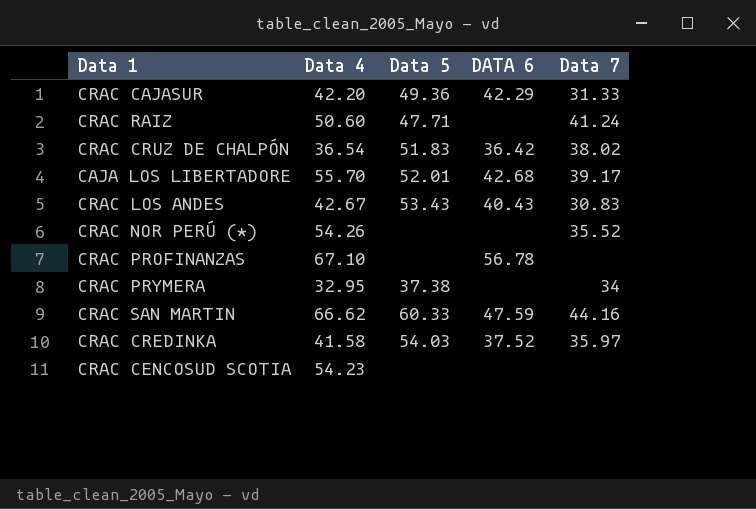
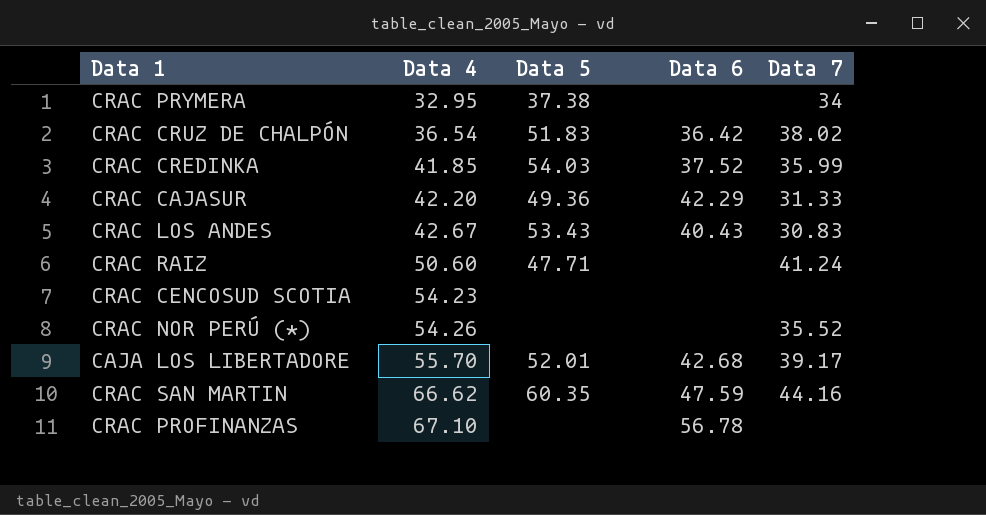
row order: none -> Data 4 ascending
column name: DATA 6 -> Data 6
CRAC CREDINKA | Data 4: 41.58 -> 41.85
CRAC CREDINKA | Data 7: 35.97 -> 35.99
CRAC SAN MARTIN | Data 5: 60.33 -> 60.35

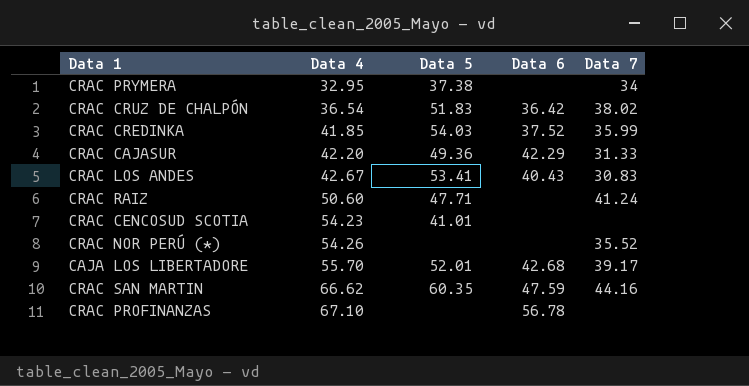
CRAC LOS ANDES | Data 5: 53.43 -> 53.41
CRAC CENCOSUD SCOTIA | Data 5: none -> 41.01

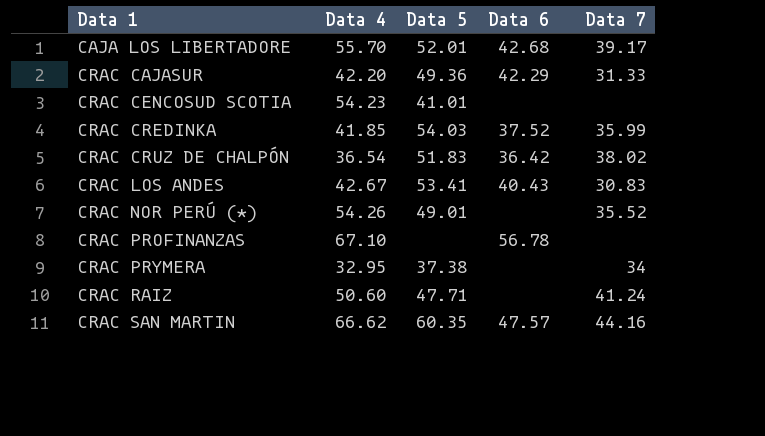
row order: Data 4 ascending -> Data 1 ascending
CRAC NOR PERÚ (*) | Data 5: none -> 49.01
CRAC SAN MARTIN | Data 6: 47.59 -> 47.57

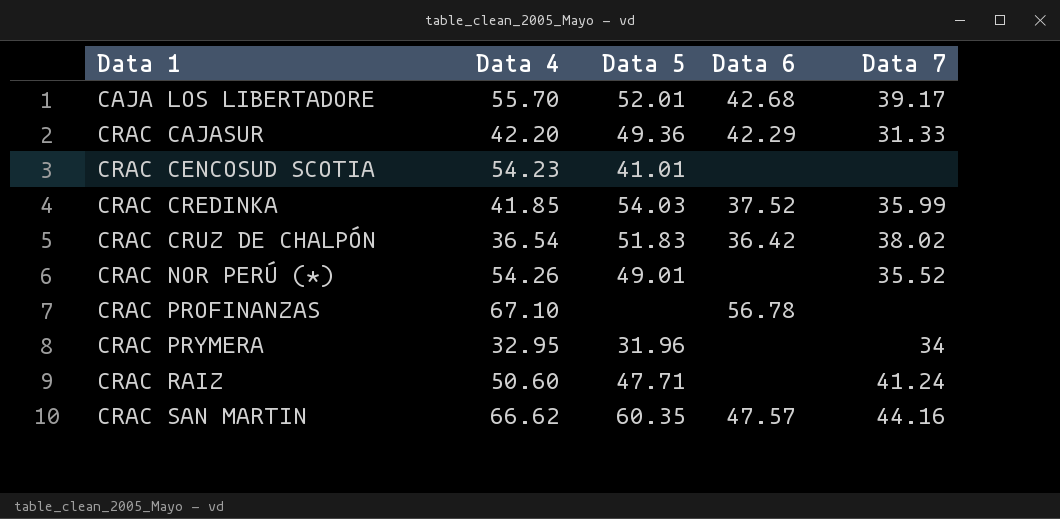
row CRAC LOS ANDES: 42.67 | 53.41 | 40.43 | 30.83 -> none
CRAC PRYMERA | Data 5: 37.38 -> 31.96

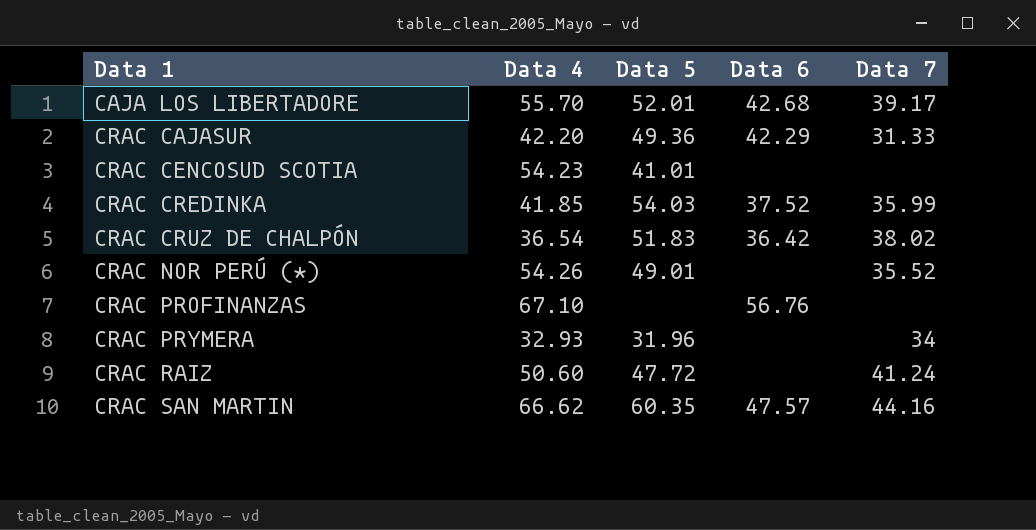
CRAC PROFINANZAS | Data 6: 56.78 -> 56.76
CRAC PRYMERA | Data 4: 32.95 -> 32.93
CRAC RAIZ | Data 5: 47.71 -> 47.72

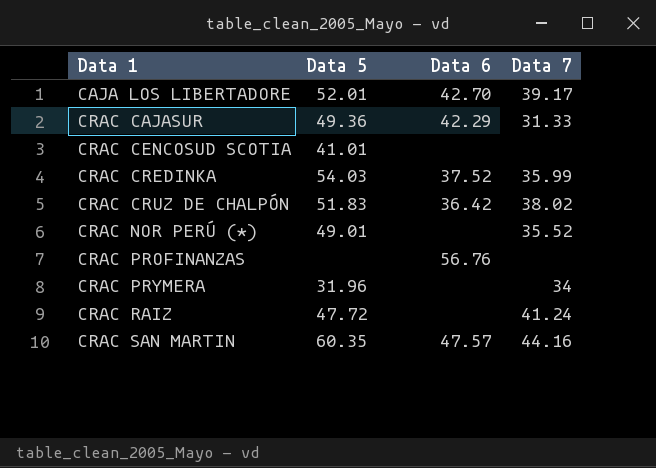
column Data 4 | position: 2 -> none
CAJA LOS LIBERTADORE | Data 6: 42.68 -> 42.70

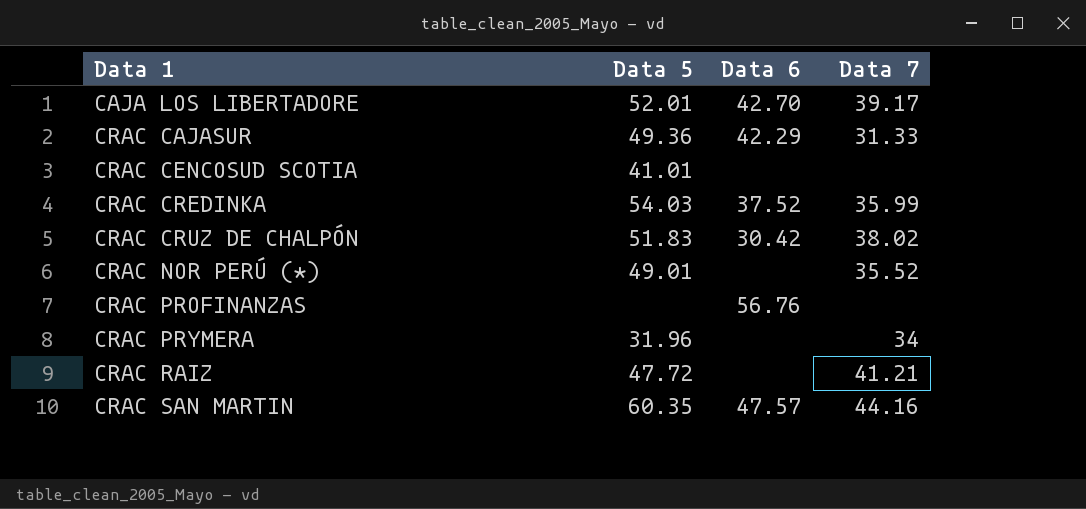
CRAC CRUZ DE CHALPÓN | Data 6: 36.42 -> 30.42
CRAC RAIZ | Data 7: 41.24 -> 41.21

